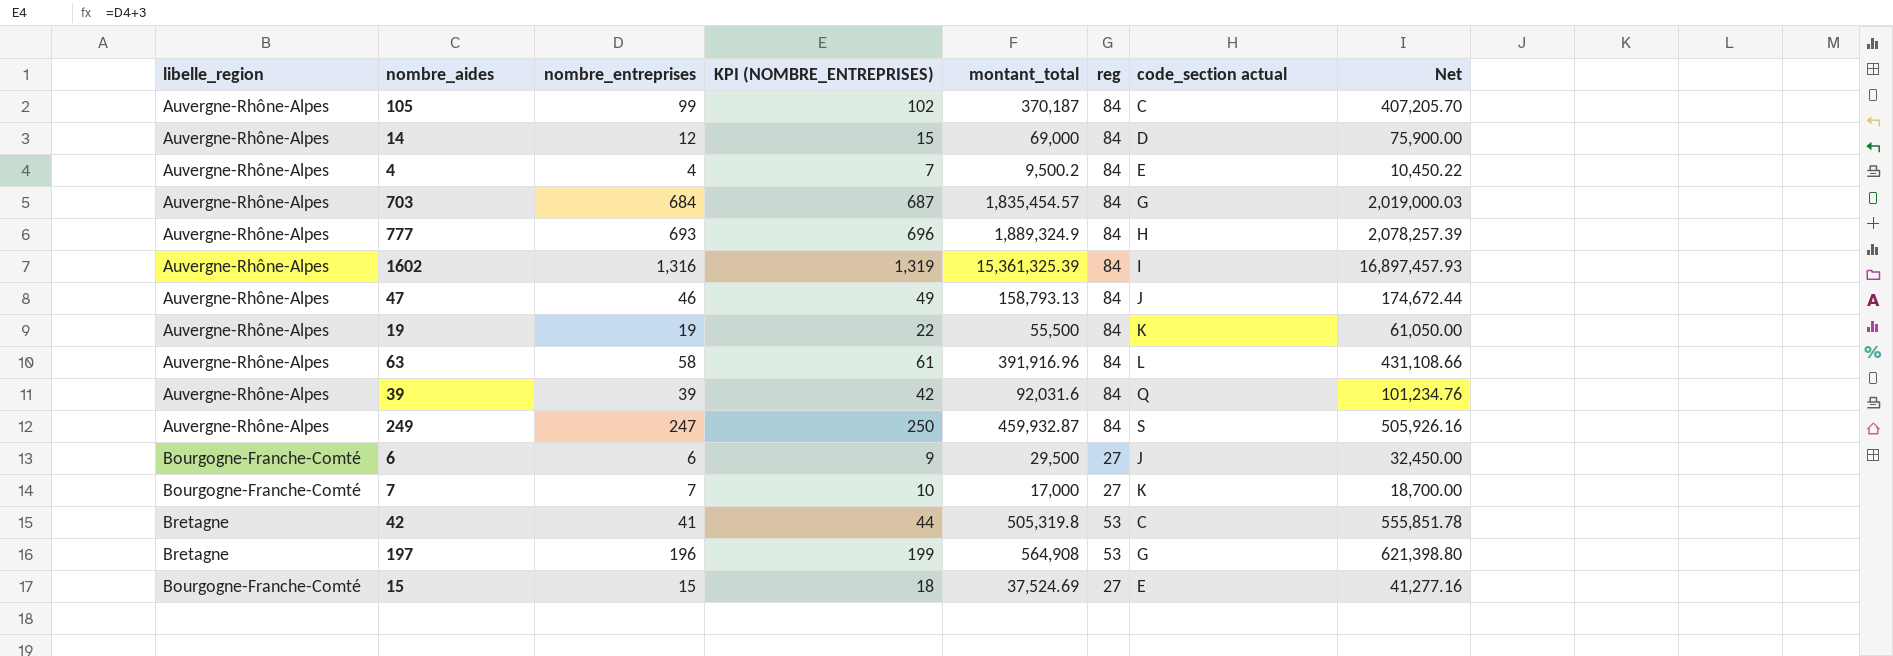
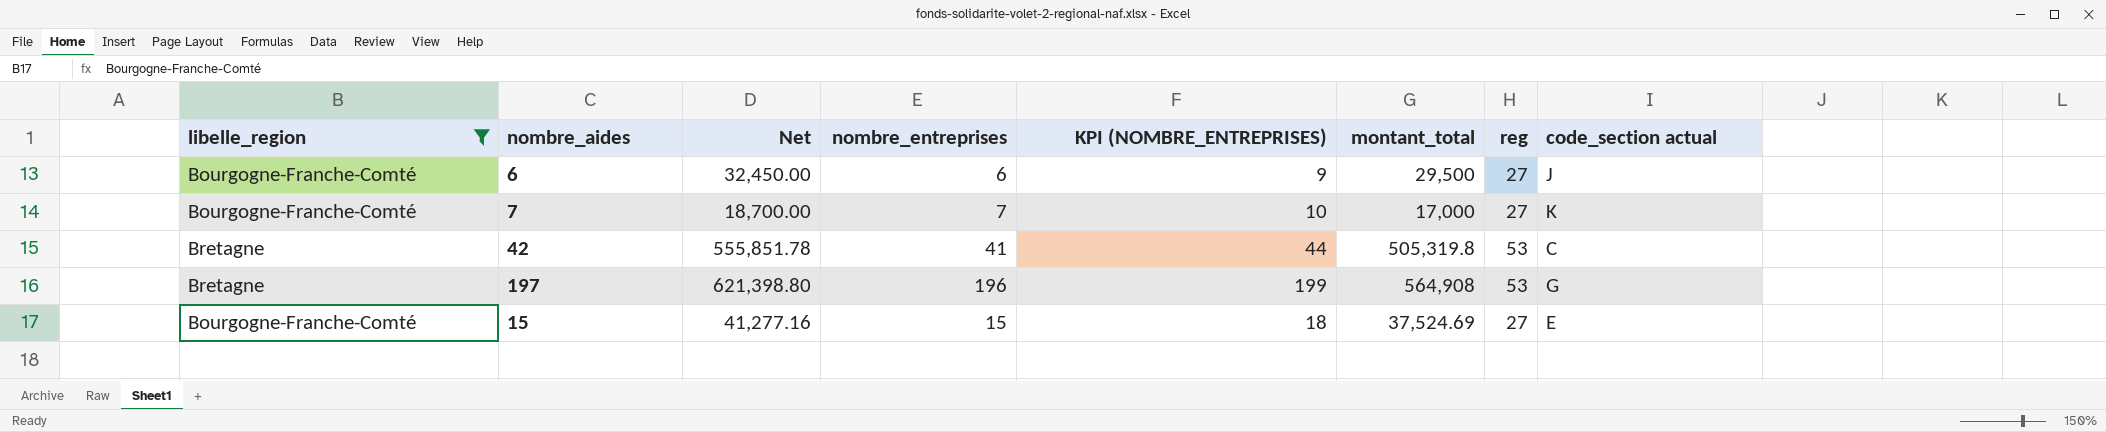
filter: none -> libelle_region != Auvergne-Rhône-Alpes
column Net | position: 8 -> 3

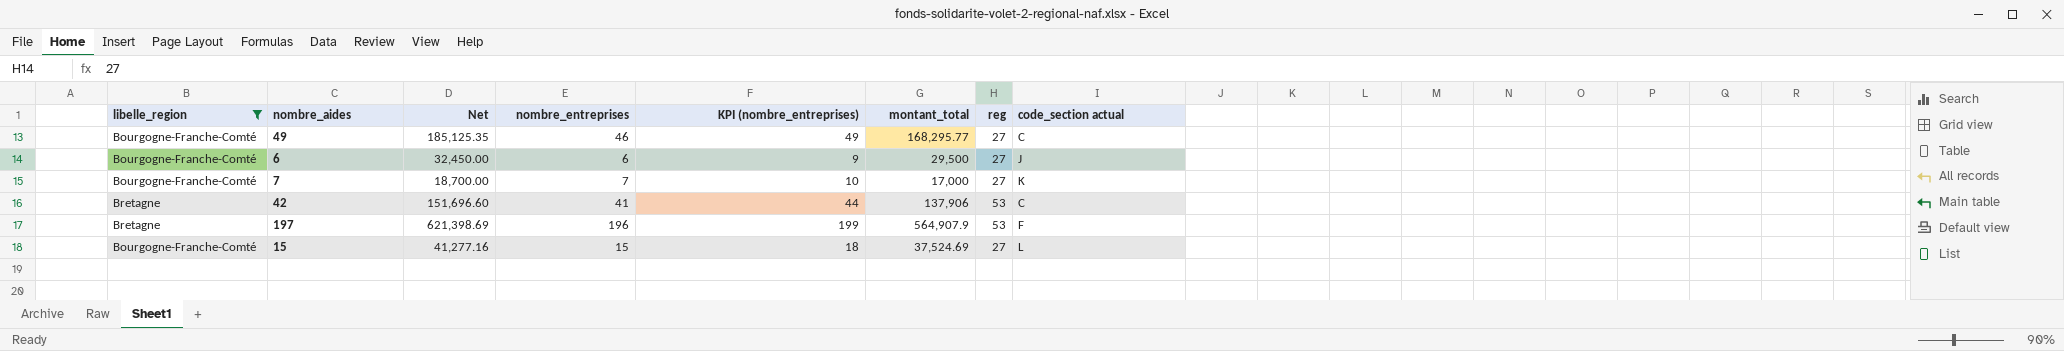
column name: KPI (NOMBRE_ENTREPRISES) -> KPI (nombre_entreprises)
row 49: none -> Bourgogne-Franche-Comté | 185,125.35 | 46 | 49 | 168,295.77 | 27 | C
42 | Net: 555,851.78 -> 151,696.60
42 | montant_total: 505,319.8 -> 137,906
197 | Net: 621,398.80 -> 621,398.69
197 | montant_total: 564,908 -> 564,907.9
197 | code_section actual: G -> F
15 | code_section actual: E -> L

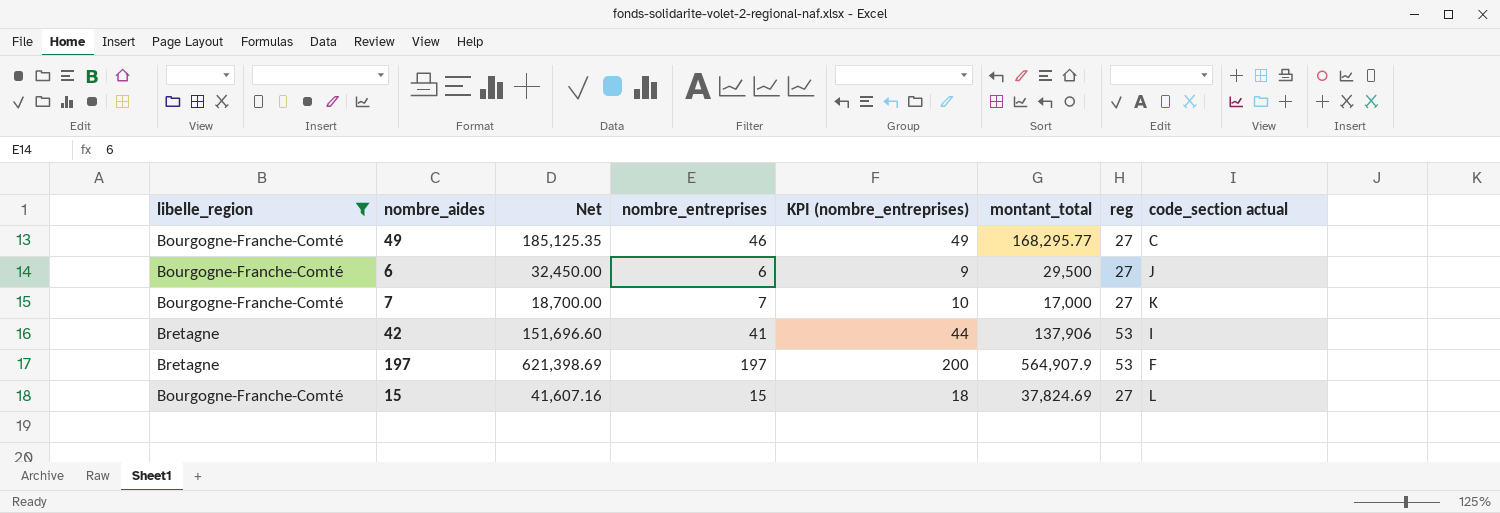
42 | code_section actual: C -> I
197 | nombre_entreprises: 196 -> 197
197 | KPI (nombre_entreprises): 199 -> 200
15 | Net: 41,277.16 -> 41,607.16
15 | montant_total: 37,524.69 -> 37,824.69

